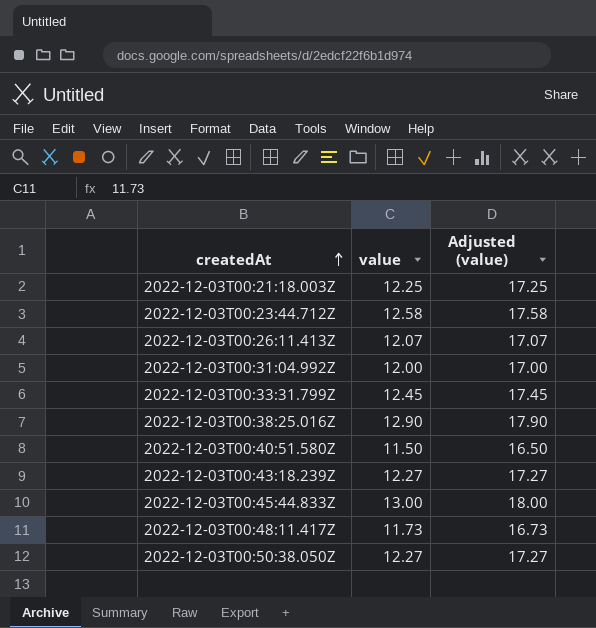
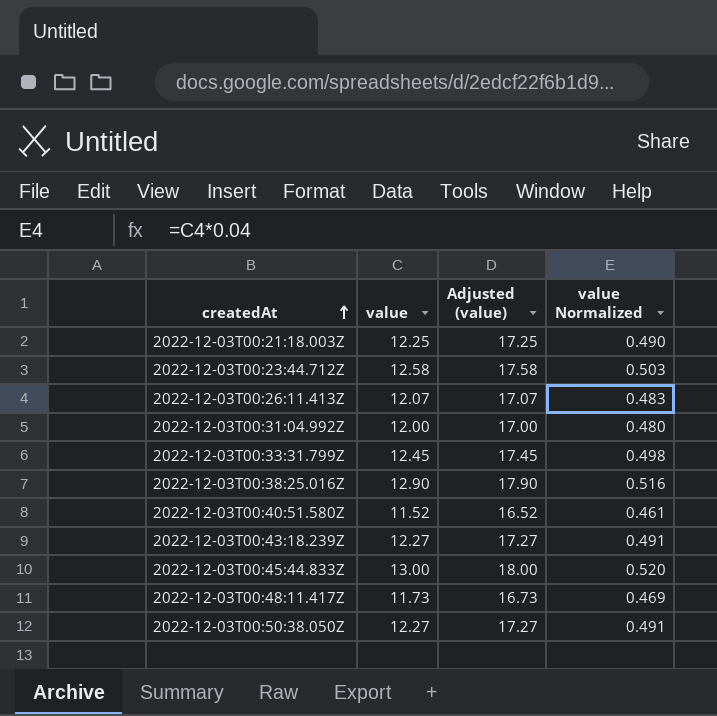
column value Normalized | formula: none -> [value] * 0.04
2022-12-03T00:40:51.580Z | value: 11.50 -> 11.52
2022-12-03T00:40:51.580Z | Adjusted (value): 16.50 -> 16.52

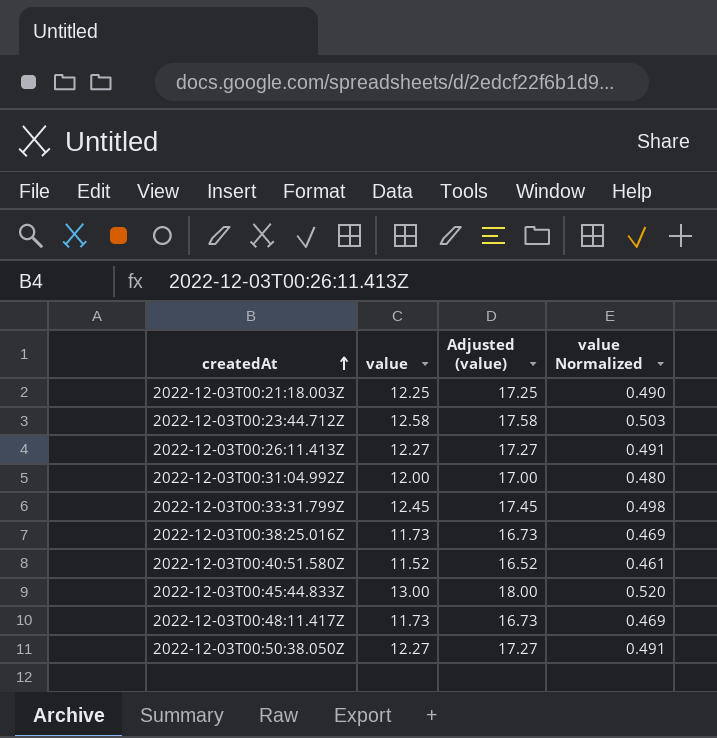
row 2022-12-03T00:43:18.239Z: 12.27 | 17.27 | 0.491 -> none
2022-12-03T00:26:11.413Z | value: 12.07 -> 12.27
2022-12-03T00:26:11.413Z | Adjusted (value): 17.07 -> 17.27
2022-12-03T00:26:11.413Z | value Normalized: 0.483 -> 0.491
2022-12-03T00:38:25.016Z | value: 12.90 -> 11.73
2022-12-03T00:38:25.016Z | Adjusted (value): 17.90 -> 16.73
2022-12-03T00:38:25.016Z | value Normalized: 0.516 -> 0.469

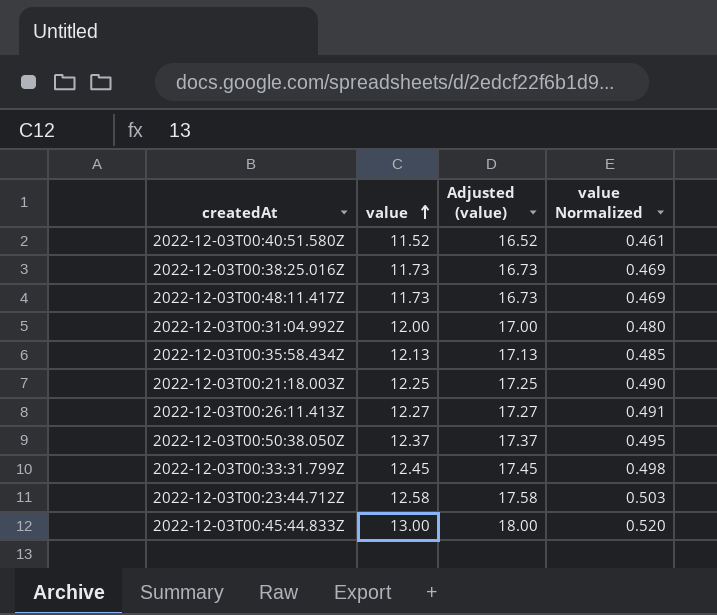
row order: createdAt ascending -> value ascending
row 2022-12-03T00:35:58.434Z: none -> 12.13 | 17.13 | 0.485
2022-12-03T00:50:38.050Z | value: 12.27 -> 12.37
2022-12-03T00:50:38.050Z | Adjusted (value): 17.27 -> 17.37
2022-12-03T00:50:38.050Z | value Normalized: 0.491 -> 0.495

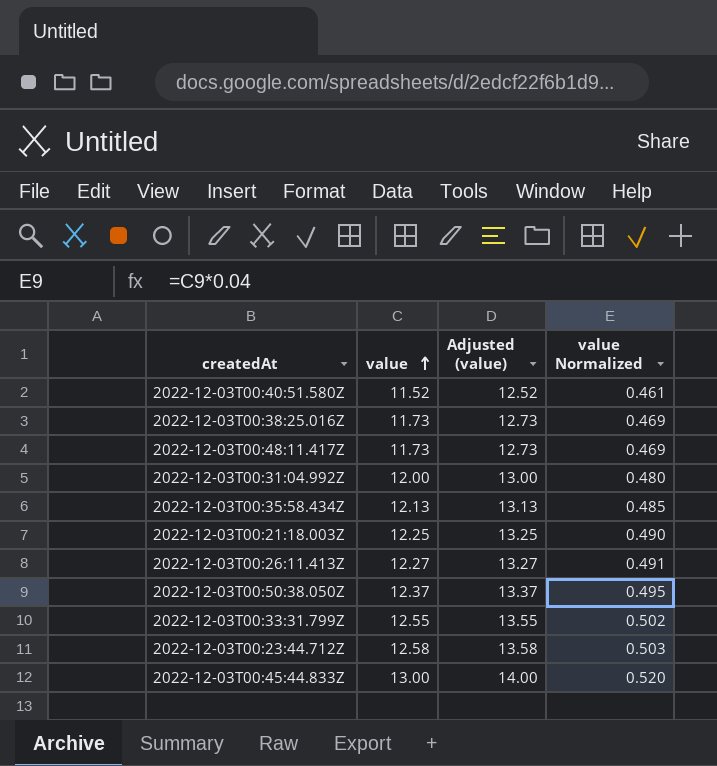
column Adjusted (value) | formula: [value] + 5 -> [value] + 1
2022-12-03T00:33:31.799Z | value: 12.45 -> 12.55
2022-12-03T00:33:31.799Z | value Normalized: 0.498 -> 0.502

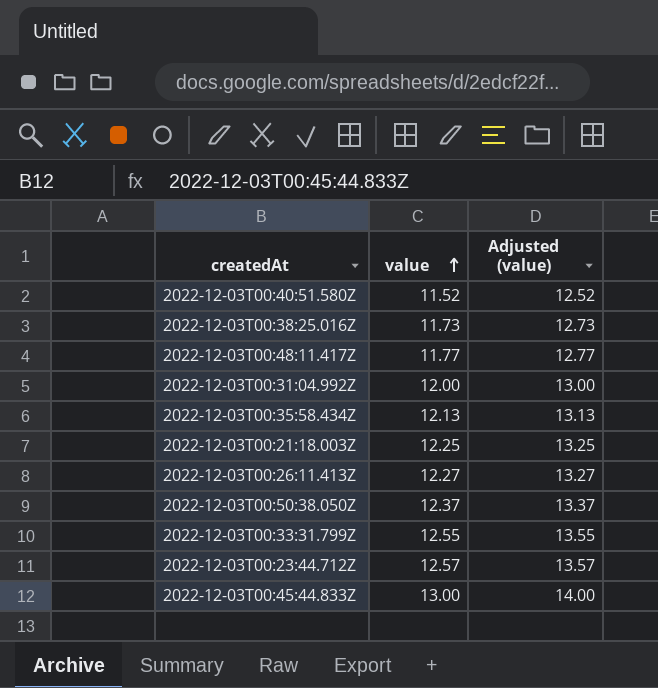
column value Normalized | formula: [value] * 0.04 -> none
2022-12-03T00:48:11.417Z | value: 11.73 -> 11.77
2022-12-03T00:48:11.417Z | Adjusted (value): 12.73 -> 12.77
2022-12-03T00:23:44.712Z | value: 12.58 -> 12.57
2022-12-03T00:23:44.712Z | Adjusted (value): 13.58 -> 13.57

